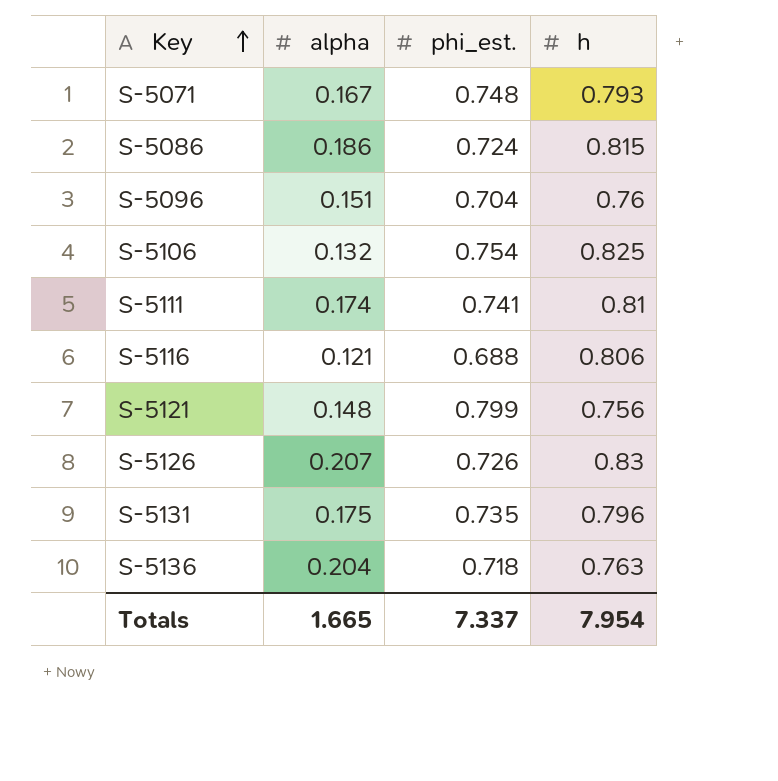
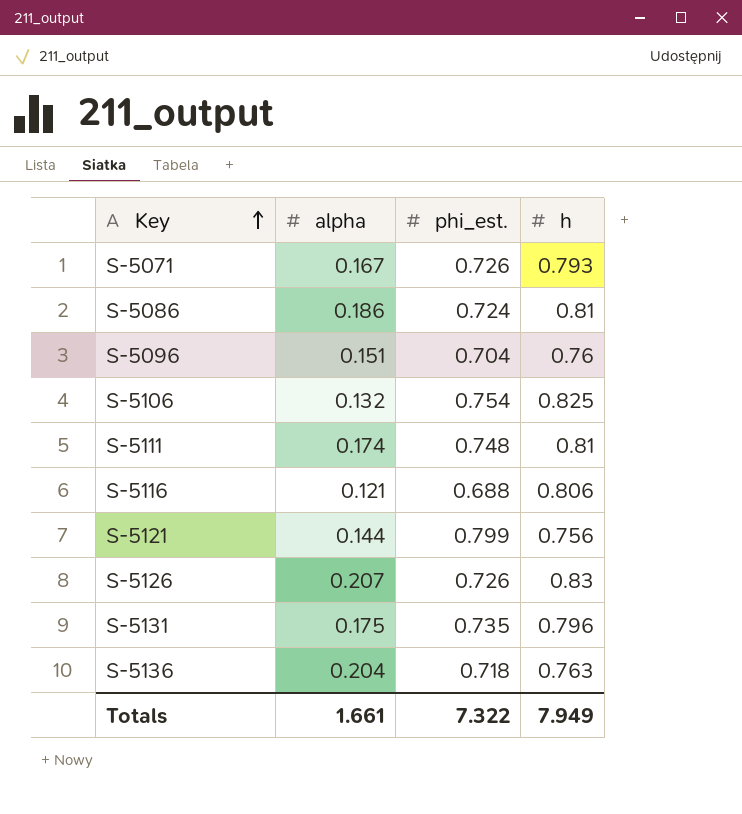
S-5071 | phi_est.: 0.748 -> 0.726
S-5086 | h: 0.815 -> 0.81
S-5111 | phi_est.: 0.741 -> 0.748
S-5121 | alpha: 0.148 -> 0.144
Totals | alpha: 1.665 -> 1.661
Totals | phi_est.: 7.337 -> 7.322
Totals | h: 7.954 -> 7.949

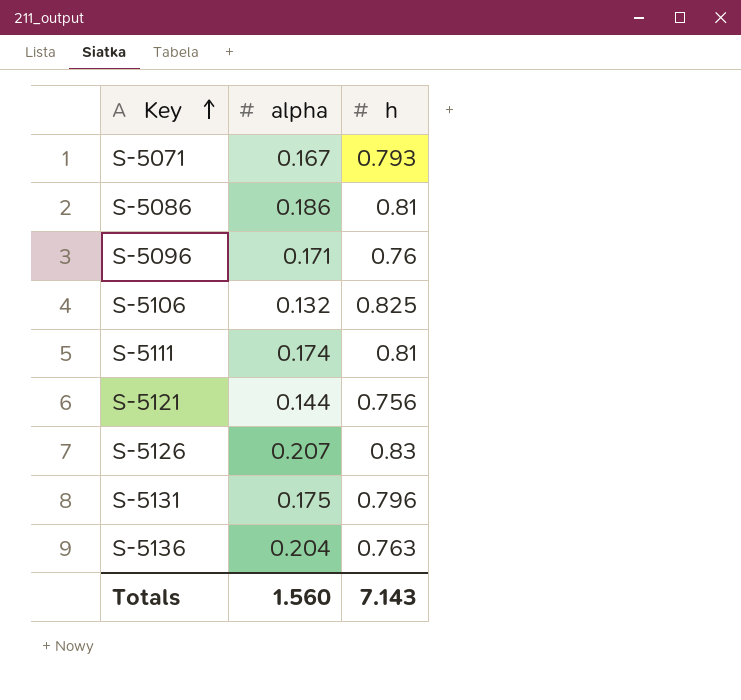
column phi_est. | position: 3 -> none
row S-5116: 0.121 | 0.688 | 0.806 -> none
S-5096 | alpha: 0.151 -> 0.171
Totals | alpha: 1.661 -> 1.560
Totals | h: 7.949 -> 7.143

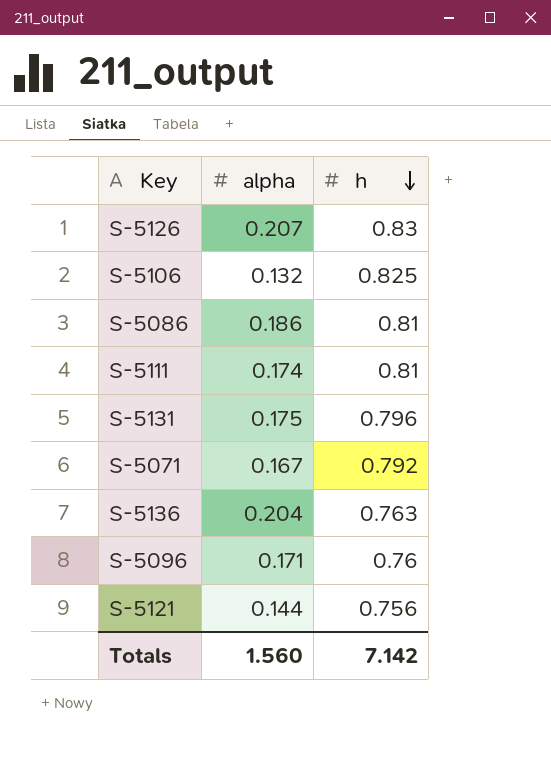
row order: Key ascending -> h descending
S-5071 | h: 0.793 -> 0.792
Totals | h: 7.143 -> 7.142

